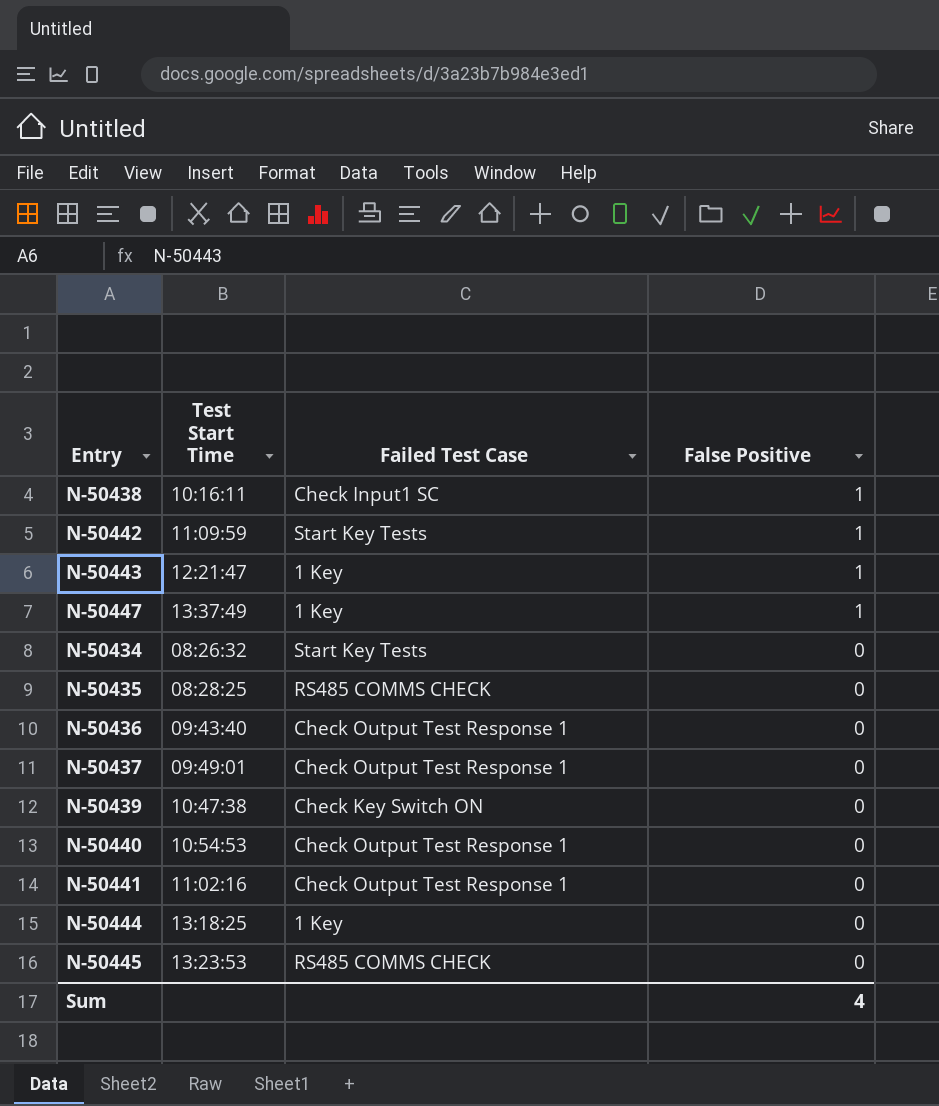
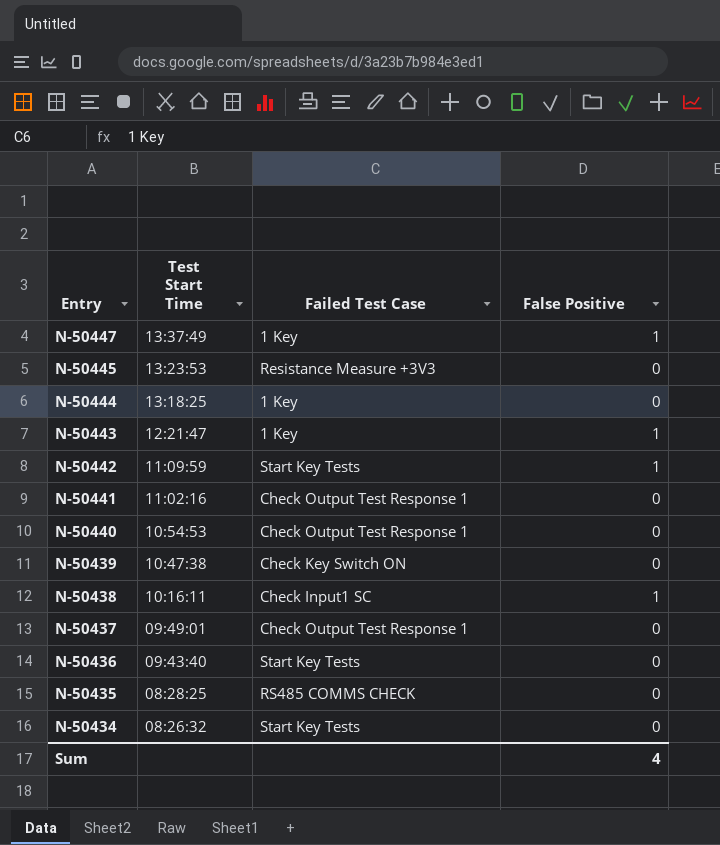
row order: False Positive descending -> Entry descending
N-50445 | Failed Test Case: RS485 COMMS CHECK -> Resistance Measure +3V3
N-50436 | Failed Test Case: Check Output Test Response 1 -> Start Key Tests

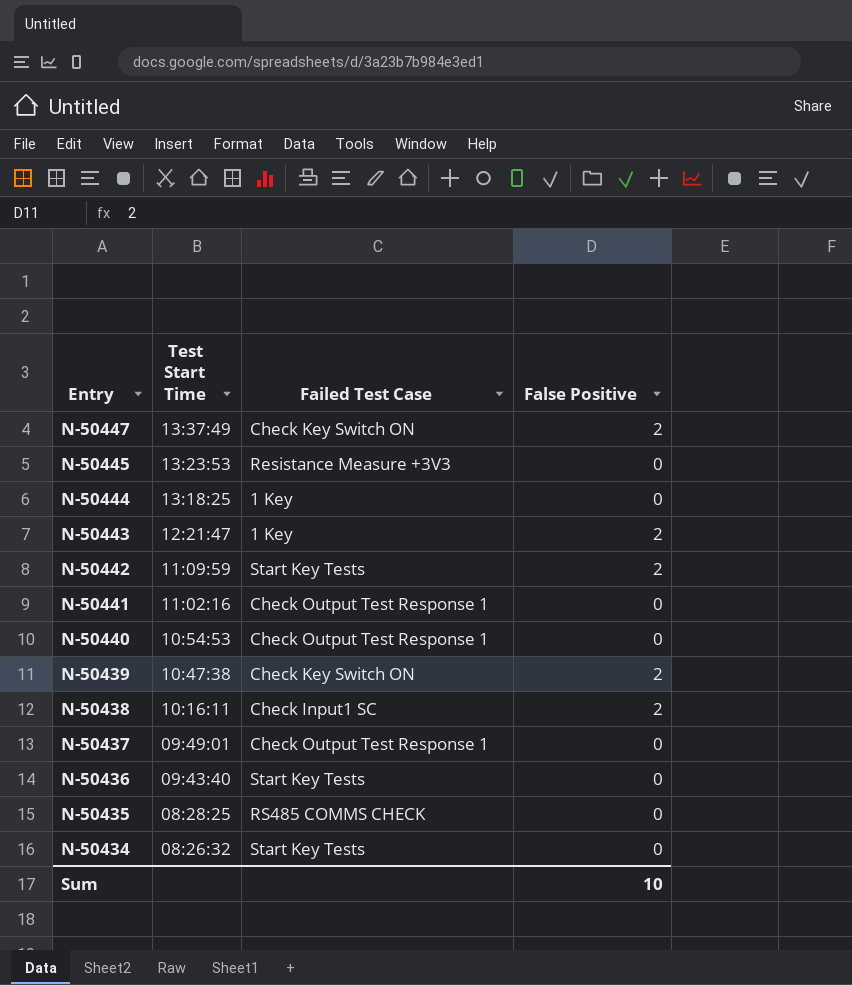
N-50447 | Failed Test Case: 1 Key -> Check Key Switch ON
N-50447 | False Positive: 1 -> 2
N-50443 | False Positive: 1 -> 2
N-50442 | False Positive: 1 -> 2
N-50439 | False Positive: 0 -> 2
N-50438 | False Positive: 1 -> 2
Sum | False Positive: 4 -> 10

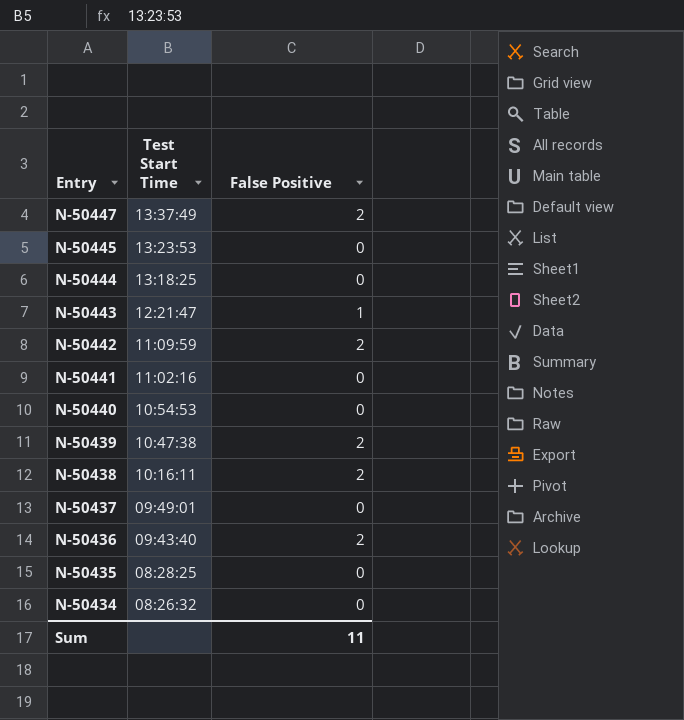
column Failed Test Case | position: 3 -> none
N-50443 | False Positive: 2 -> 1
N-50436 | False Positive: 0 -> 2
Sum | False Positive: 10 -> 11

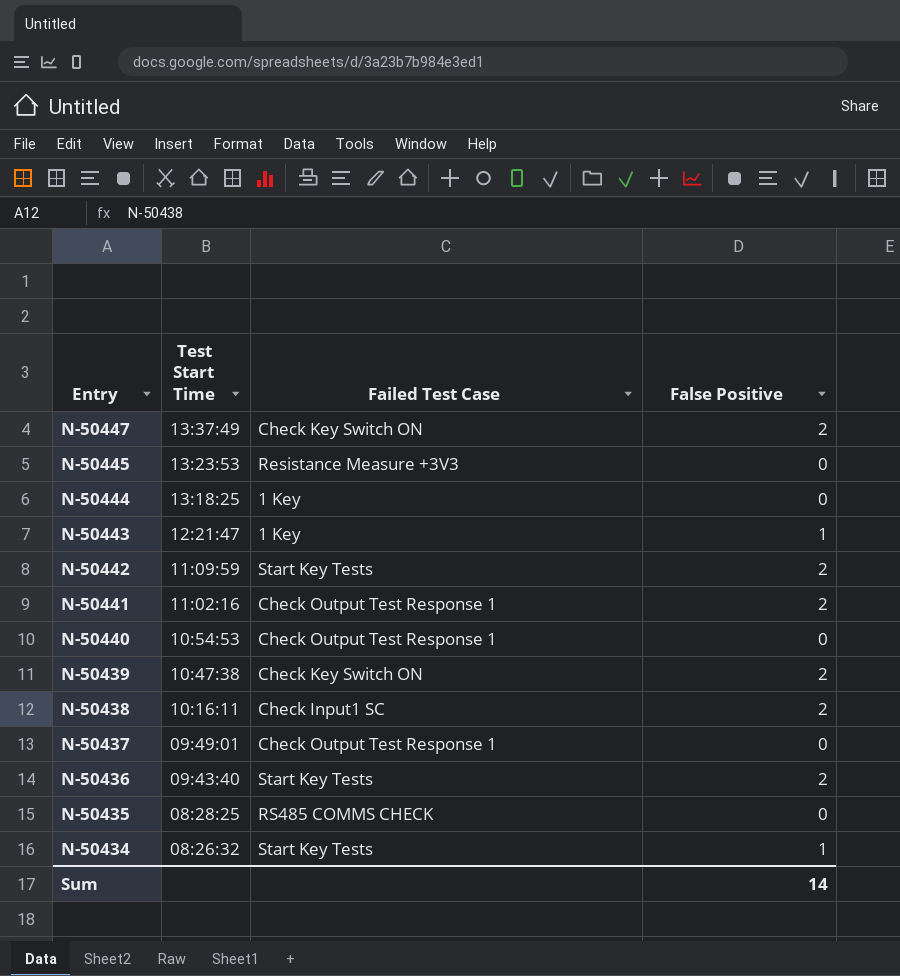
column Failed Test Case | position: none -> 3
N-50441 | False Positive: 0 -> 2
N-50434 | False Positive: 0 -> 1
Sum | False Positive: 11 -> 14

